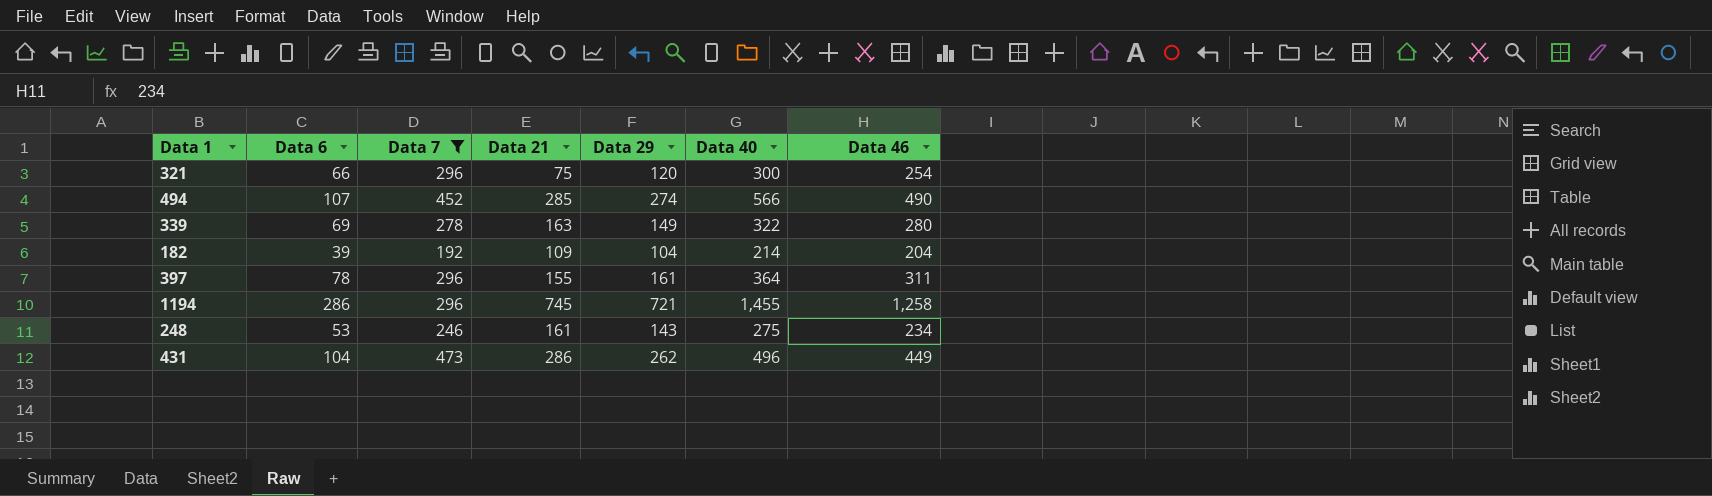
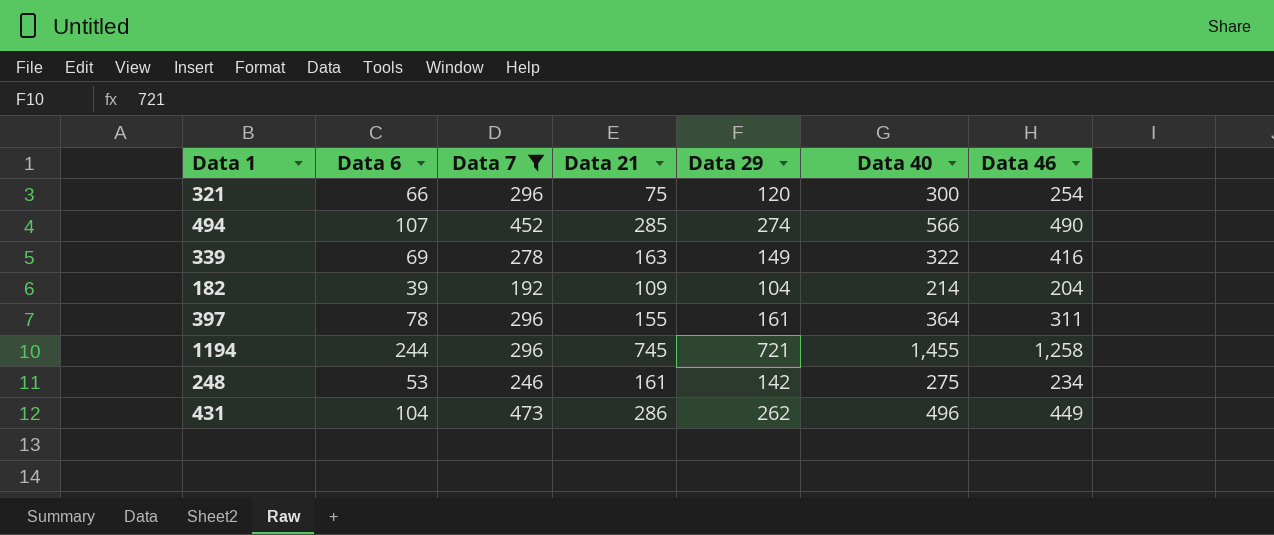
339 | Data 46: 280 -> 416
1194 | Data 6: 286 -> 244
248 | Data 29: 143 -> 142

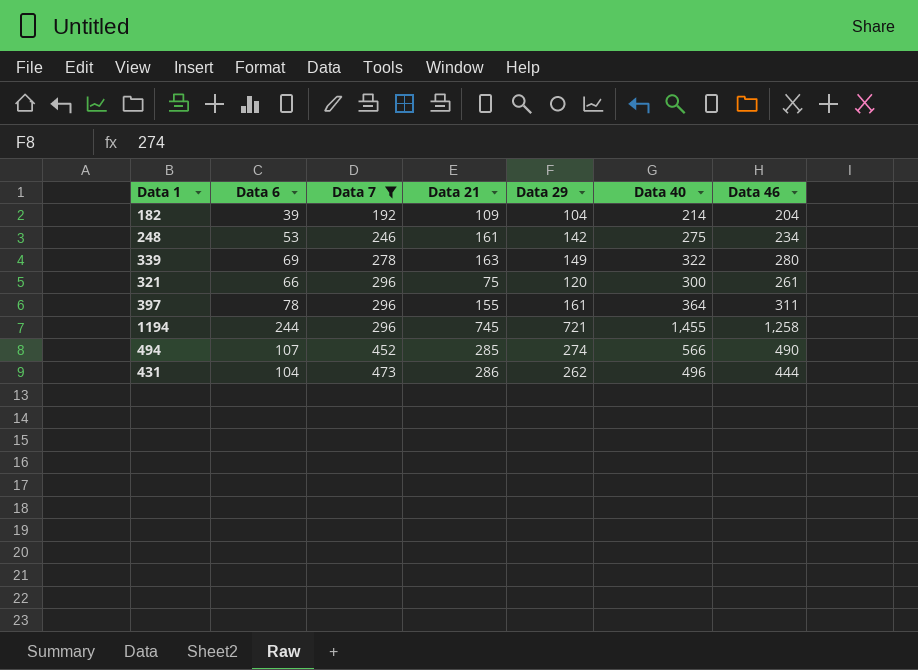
row order: none -> Data 7 ascending
339 | Data 46: 416 -> 280
321 | Data 46: 254 -> 261
431 | Data 46: 449 -> 444

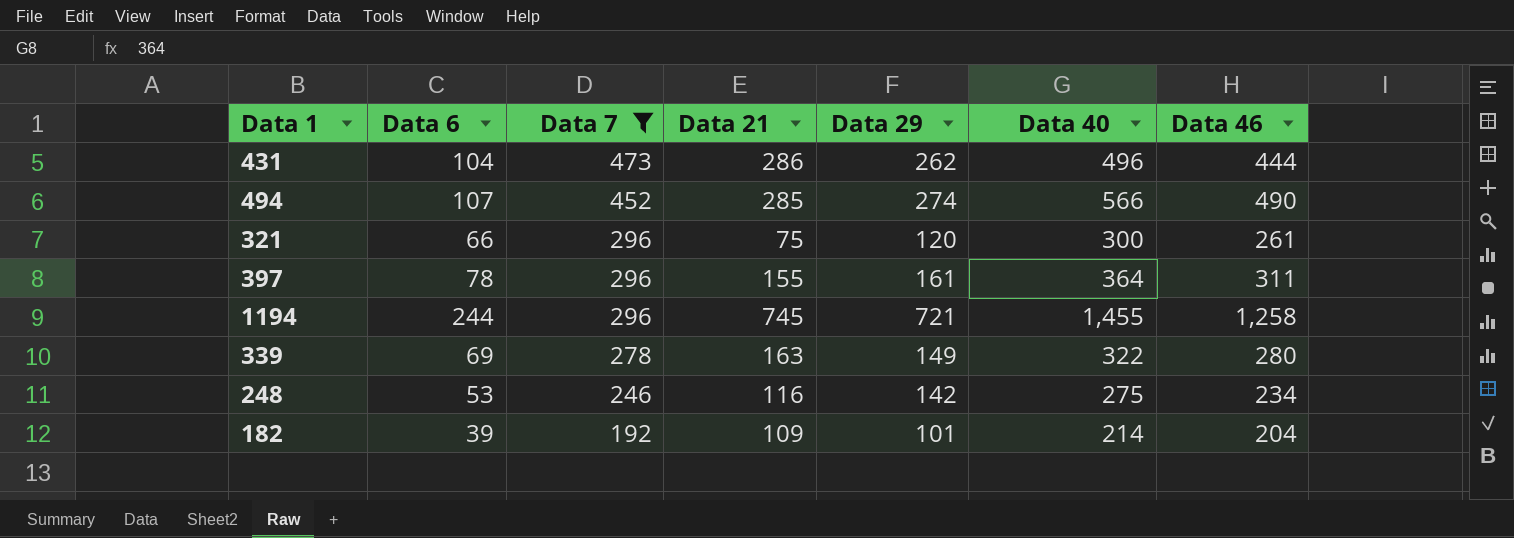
row order: Data 7 ascending -> Data 7 descending
248 | Data 21: 161 -> 116
182 | Data 29: 104 -> 101

